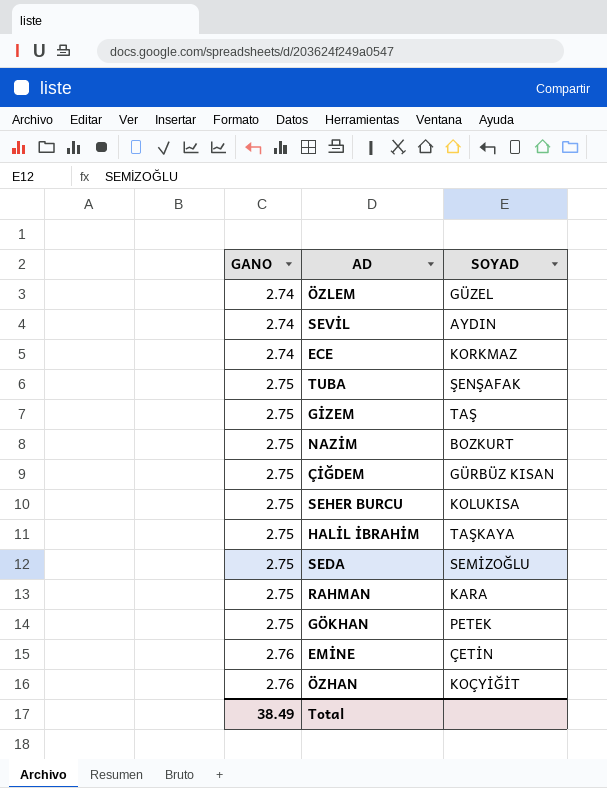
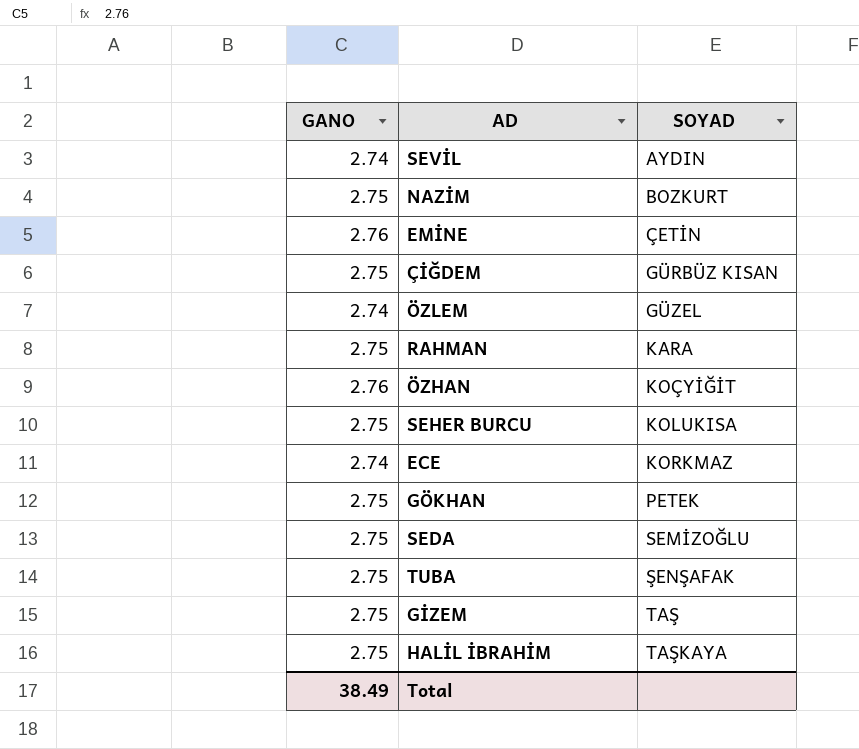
row order: GANO ascending -> SOYAD ascending

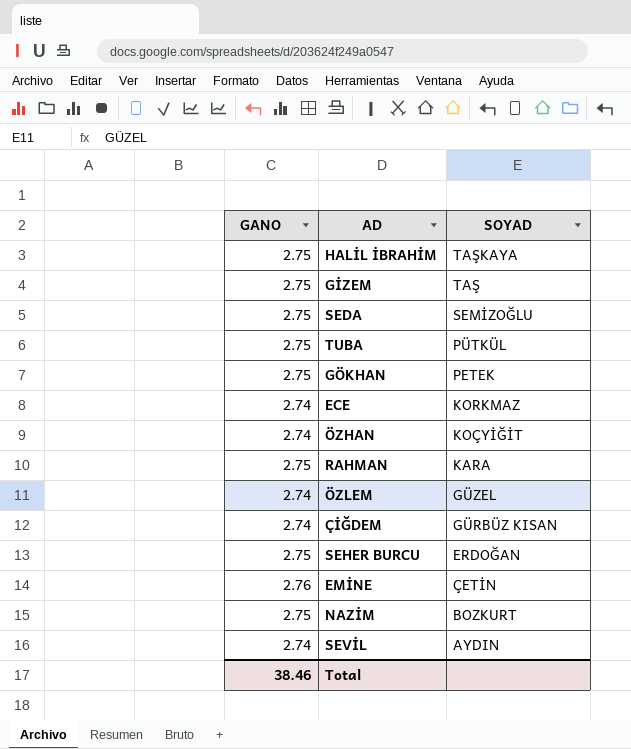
row order: SOYAD ascending -> SOYAD descending
TUBA | SOYAD: ŞENŞAFAK -> PÜTKÜL
ÖZHAN | GANO: 2.76 -> 2.74
ÇİĞDEM | GANO: 2.75 -> 2.74
SEHER BURCU | SOYAD: KOLUKISA -> ERDOĞAN
Total | GANO: 38.49 -> 38.46

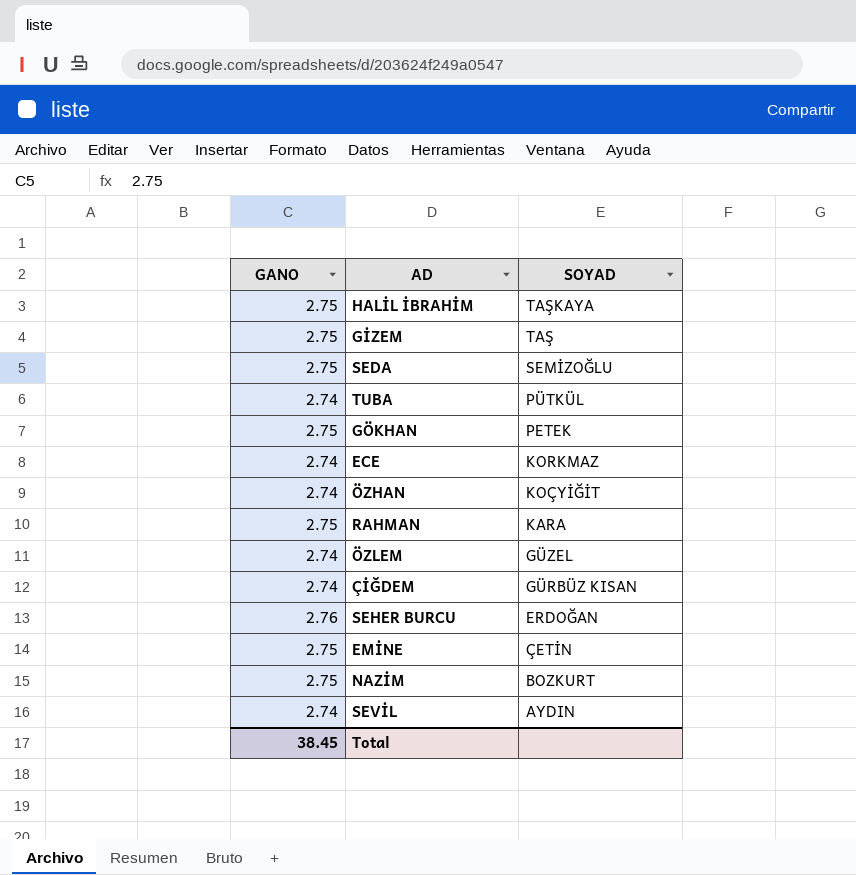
TUBA | GANO: 2.75 -> 2.74
SEHER BURCU | GANO: 2.75 -> 2.76
EMİNE | GANO: 2.76 -> 2.75
Total | GANO: 38.46 -> 38.45

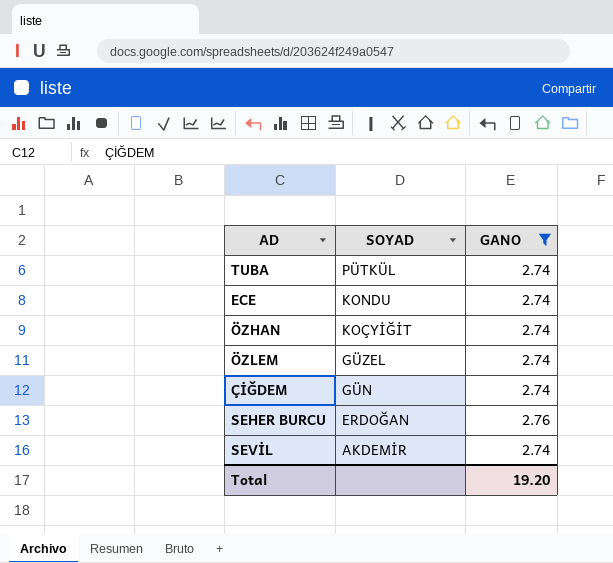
filter: none -> GANO != 2.75
column GANO | position: 1 -> 3
ECE | SOYAD: KORKMAZ -> KONDU
ÇİĞDEM | SOYAD: GÜRBÜZ KISAN -> GÜN
SEVİL | SOYAD: AYDIN -> AKDEMİR
Total | GANO: 38.45 -> 19.20

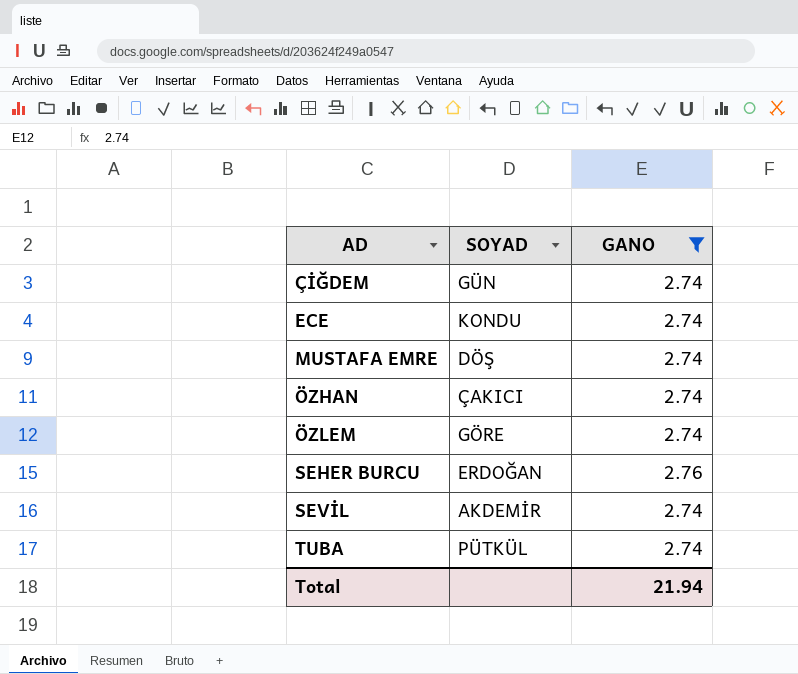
row order: SOYAD descending -> AD ascending
row MUSTAFA EMRE: none -> DÖŞ | 2.74
ÖZHAN | SOYAD: KOÇYİĞİT -> ÇAKICI
ÖZLEM | SOYAD: GÜZEL -> GÖRE
Total | GANO: 19.20 -> 21.94

